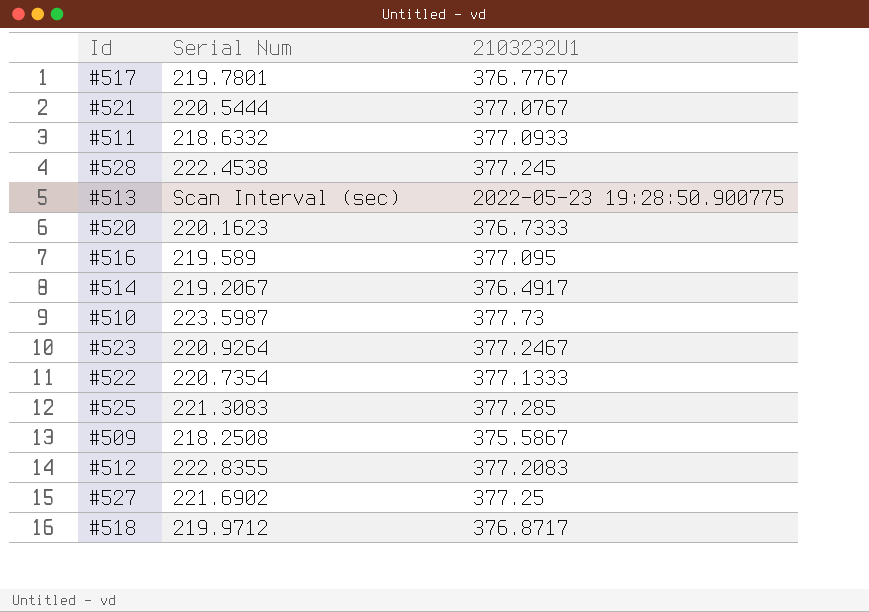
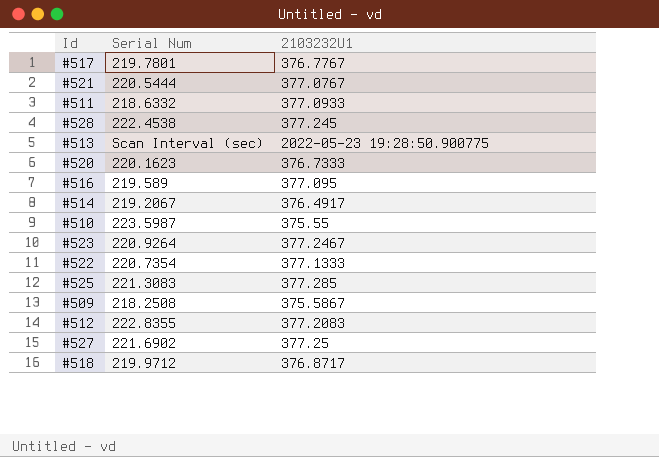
#510 | 2103232U1: 377.73 -> 375.55

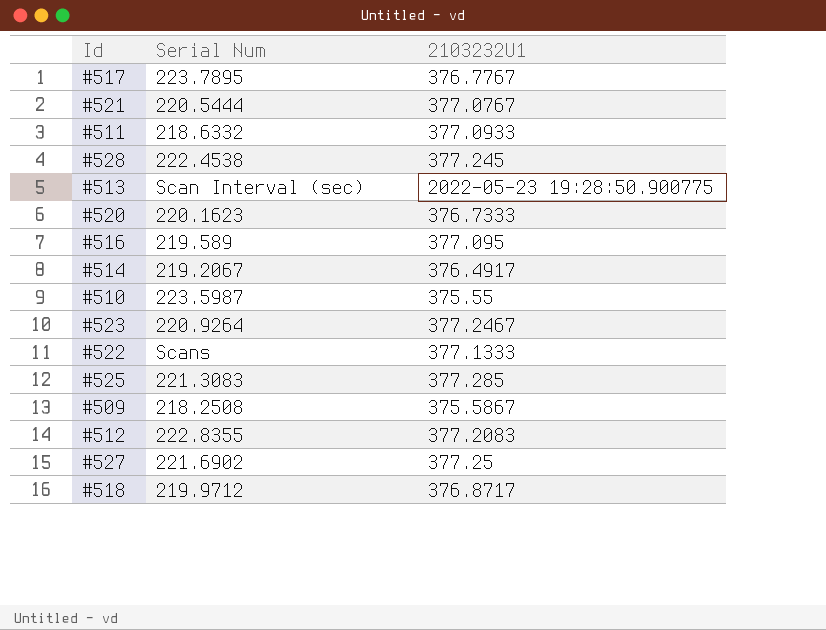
#517 | Serial Num: 219.7801 -> 223.7895
#522 | Serial Num: 220.7354 -> Scans

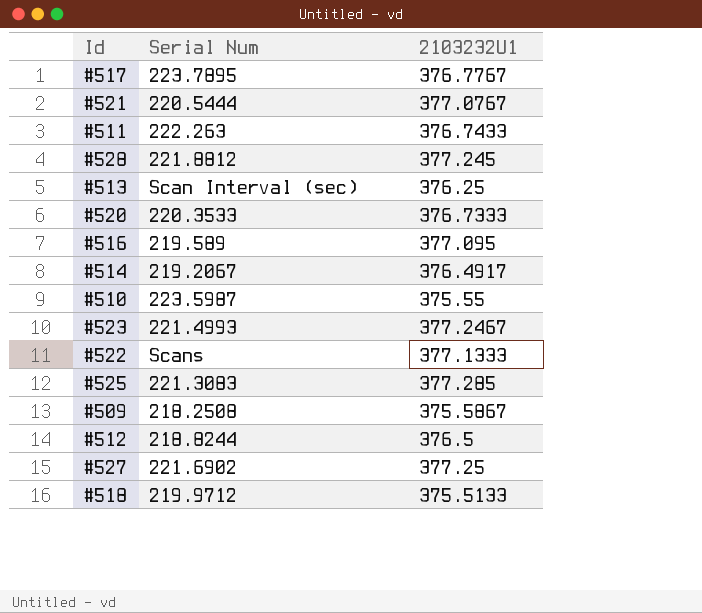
#511 | Serial Num: 218.6332 -> 222.263
#511 | 2103232U1: 377.0933 -> 376.7433
#528 | Serial Num: 222.4538 -> 221.8812
#513 | 2103232U1: 2022-05-23 19:28:50.900775 -> 376.25
#520 | Serial Num: 220.1623 -> 220.3533
#523 | Serial Num: 220.9264 -> 221.4993
#512 | Serial Num: 222.8355 -> 218.8244
#512 | 2103232U1: 377.2083 -> 376.5
#518 | 2103232U1: 376.8717 -> 375.5133

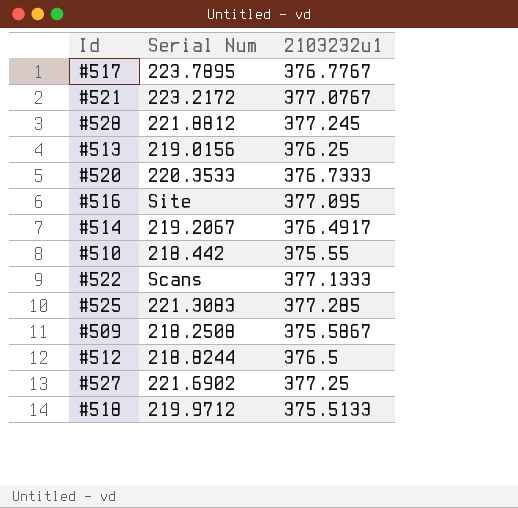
column name: 2103232U1 -> 2103232u1
row #511: 222.263 | 376.7433 -> none
row #523: 221.4993 | 377.2467 -> none
#521 | Serial Num: 220.5444 -> 223.2172
#513 | Serial Num: Scan Interval (sec) -> 219.0156
#516 | Serial Num: 219.589 -> Site
#510 | Serial Num: 223.5987 -> 218.442

